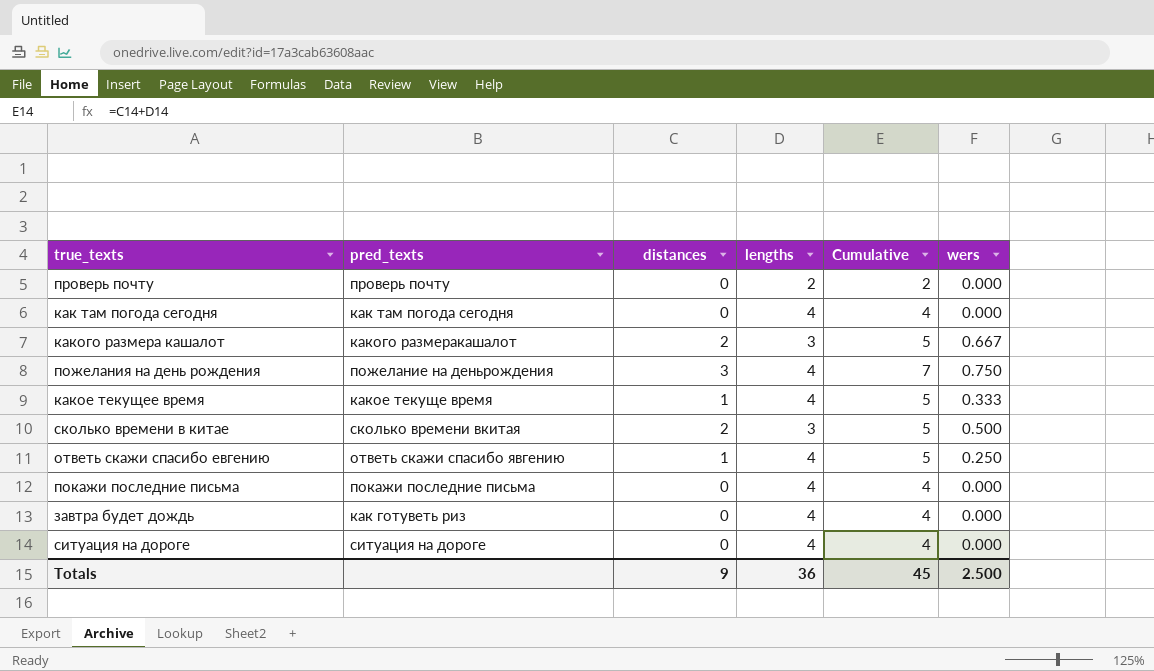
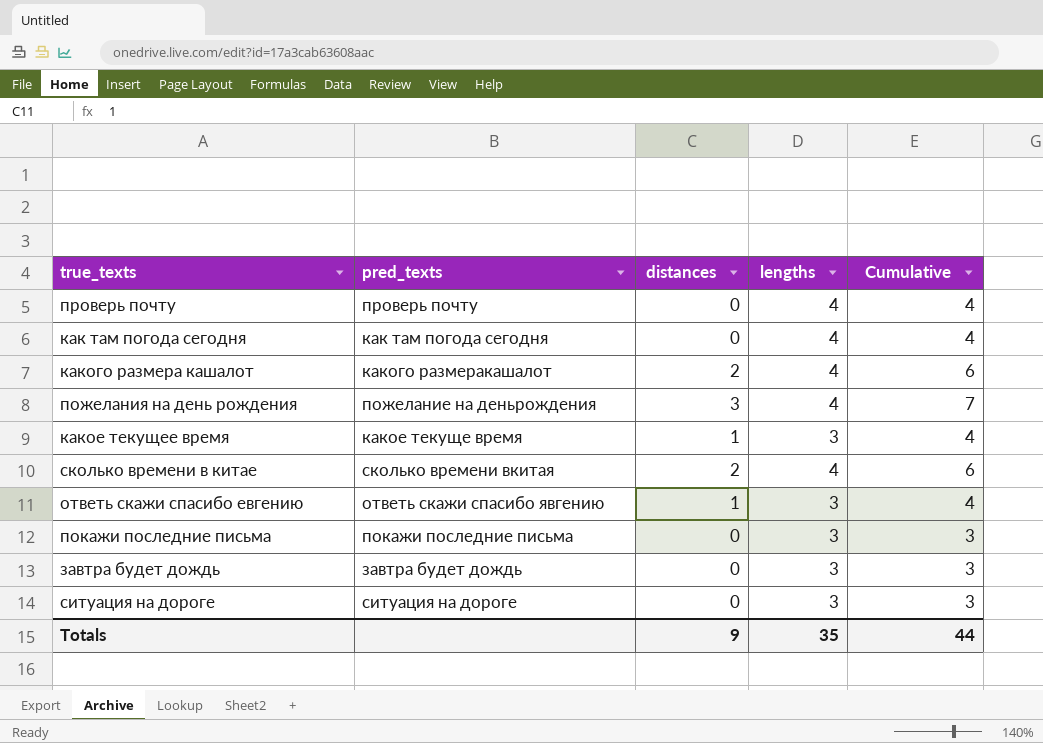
column wers | position: 6 -> none
проверь почту | lengths: 2 -> 4
проверь почту | Cumulative: 2 -> 4
какого размера кашалот | lengths: 3 -> 4
какого размера кашалот | Cumulative: 5 -> 6
какое текущее время | lengths: 4 -> 3
какое текущее время | Cumulative: 5 -> 4
сколько времени в китае | lengths: 3 -> 4
сколько времени в китае | Cumulative: 5 -> 6
ответь скажи спасибо евгению | lengths: 4 -> 3
ответь скажи спасибо евгению | Cumulative: 5 -> 4
покажи последние письма | lengths: 4 -> 3
покажи последние письма | Cumulative: 4 -> 3
завтра будет дождь | pred_texts: как готуветь риз -> завтра будет дождь
завтра будет дождь | lengths: 4 -> 3
завтра будет дождь | Cumulative: 4 -> 3
ситуация на дороге | lengths: 4 -> 3
ситуация на дороге | Cumulative: 4 -> 3
Totals | lengths: 36 -> 35
Totals | Cumulative: 45 -> 44

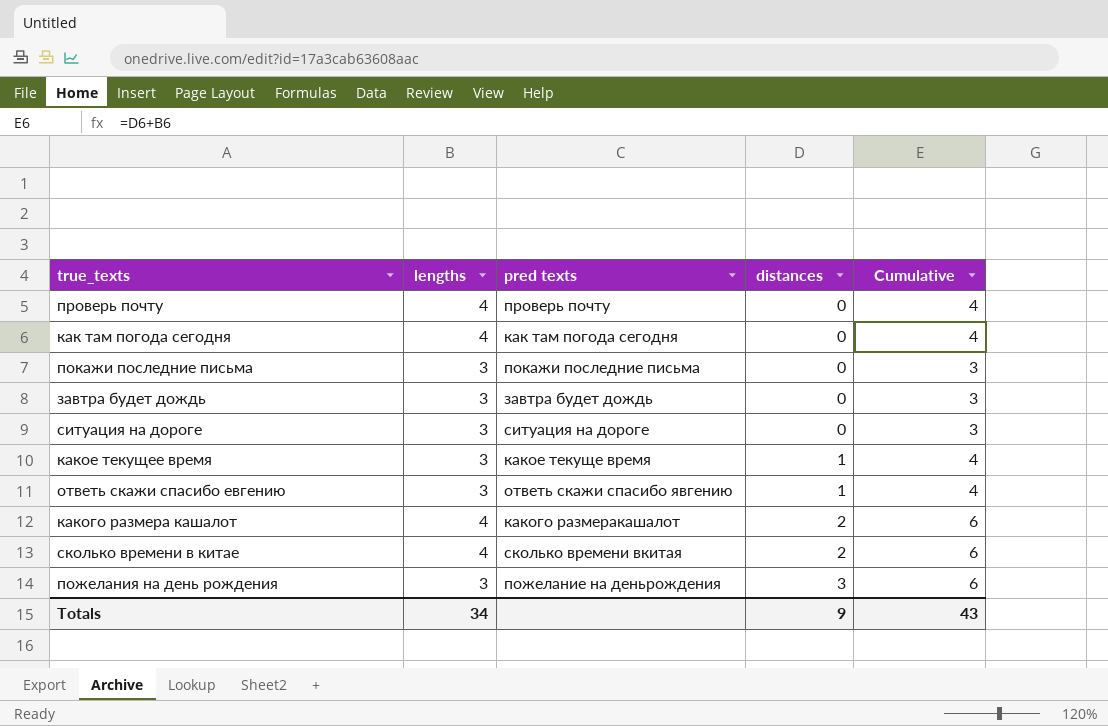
row order: none -> distances ascending
column lengths | position: 4 -> 2
column name: pred_texts -> pred texts
пожелания на день рождения | lengths: 4 -> 3
пожелания на день рождения | Cumulative: 7 -> 6
Totals | lengths: 35 -> 34
Totals | Cumulative: 44 -> 43

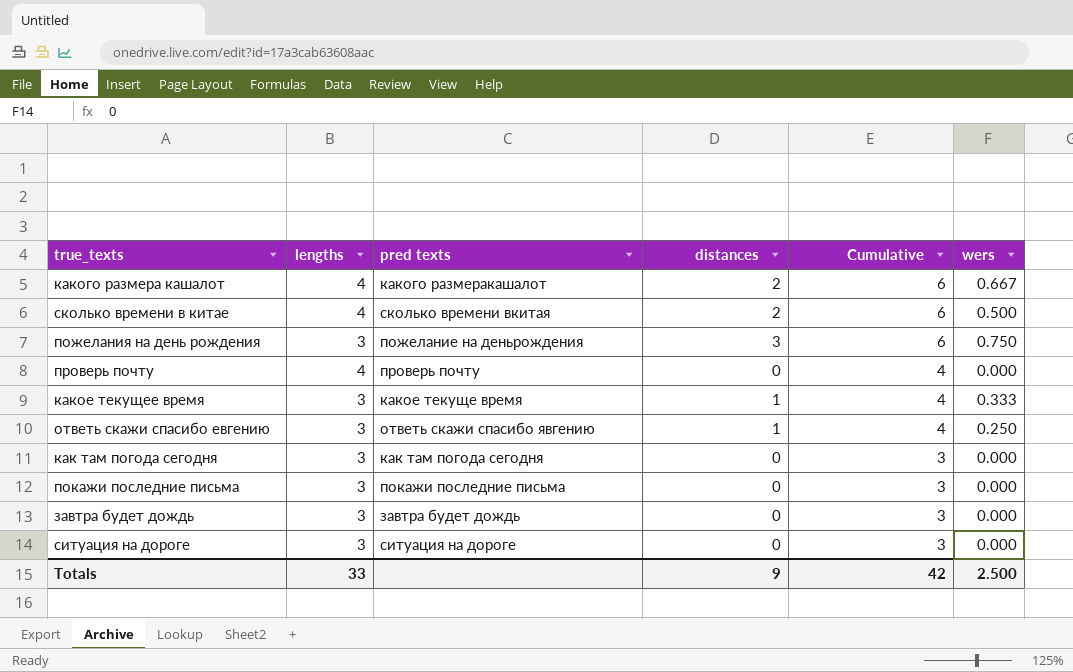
row order: distances ascending -> Cumulative descending
column wers | position: none -> 6
как там погода сегодня | lengths: 4 -> 3
как там погода сегодня | Cumulative: 4 -> 3
Totals | lengths: 34 -> 33
Totals | Cumulative: 43 -> 42

